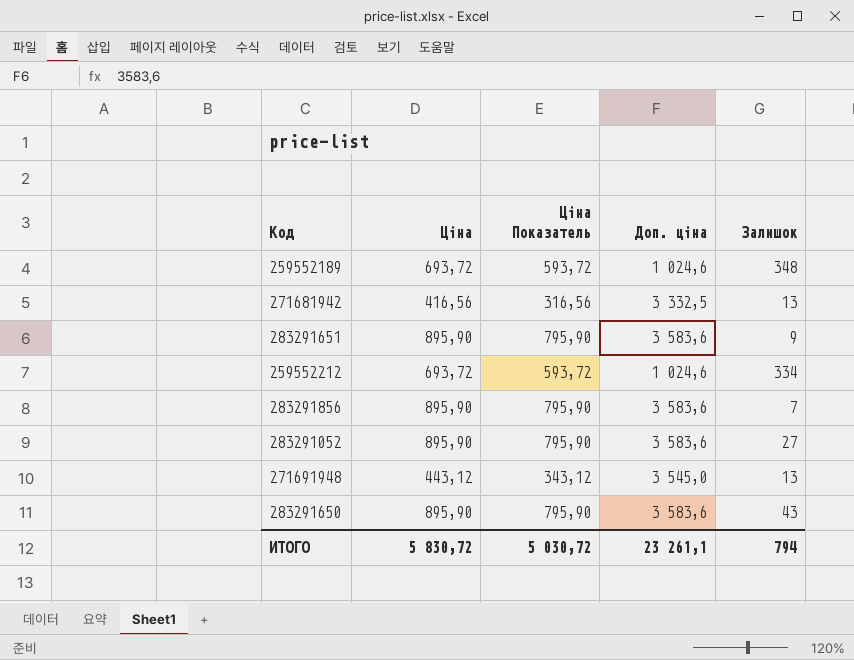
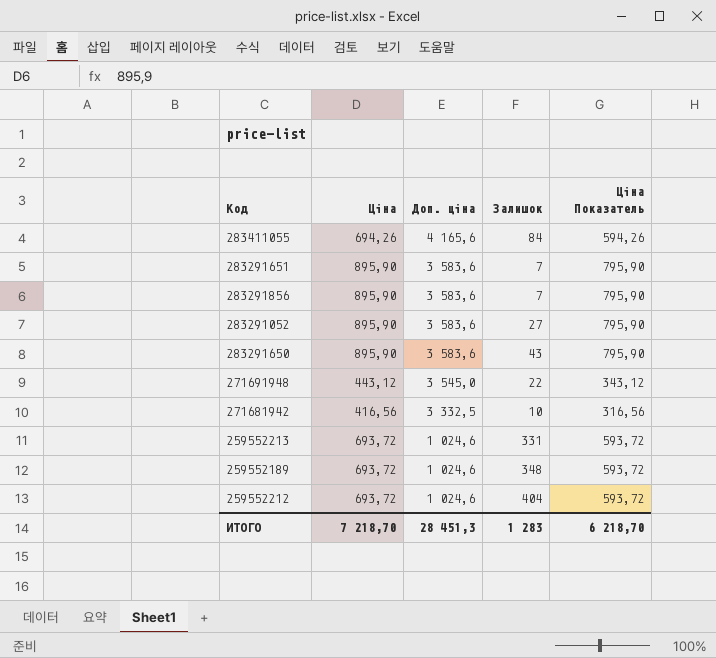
row order: none -> Доп. ціна descending
column Ціна Показатель | position: 3 -> 5
row 283411055: none -> 694,26 | 4 165,6 | 84 | 594,26
283291651 | Залишок: 9 -> 7
271691948 | Залишок: 13 -> 22
271681942 | Залишок: 13 -> 10
row 259552213: none -> 693,72 | 1 024,6 | 331 | 593,72
259552212 | Залишок: 334 -> 404
ИТОГО | Ціна: 5 830,72 -> 7 218,70
ИТОГО | Доп. ціна: 23 261,1 -> 28 451,3
ИТОГО | Залишок: 794 -> 1 283
ИТОГО | Ціна Показатель: 5 030,72 -> 6 218,70

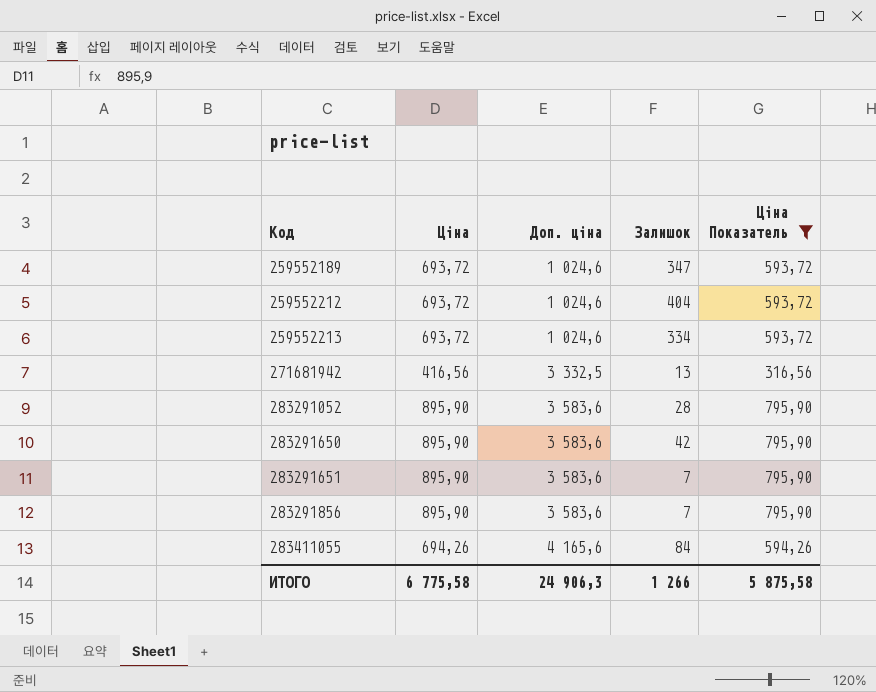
filter: none -> Ціна Показатель != 343,12
row order: Доп. ціна descending -> Код ascending
259552189 | Залишок: 348 -> 347
259552213 | Залишок: 331 -> 334
271681942 | Залишок: 10 -> 13
283291052 | Залишок: 27 -> 28
283291650 | Залишок: 43 -> 42
ИТОГО | Ціна: 7 218,70 -> 6 775,58
ИТОГО | Доп. ціна: 28 451,3 -> 24 906,3
ИТОГО | Залишок: 1 283 -> 1 266
ИТОГО | Ціна Показатель: 6 218,70 -> 5 875,58

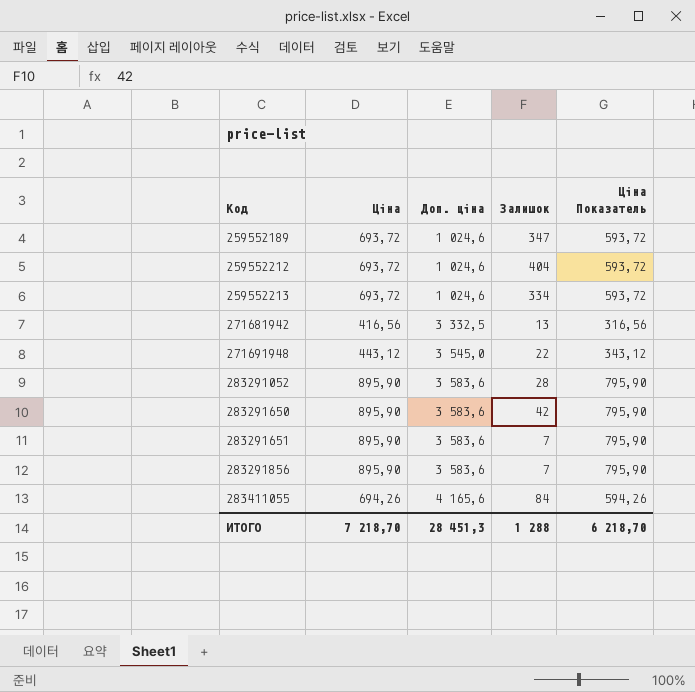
filter: Ціна Показатель != 343,12 -> none
ИТОГО | Ціна: 6 775,58 -> 7 218,70
ИТОГО | Доп. ціна: 24 906,3 -> 28 451,3
ИТОГО | Залишок: 1 266 -> 1 288
ИТОГО | Ціна Показатель: 5 875,58 -> 6 218,70

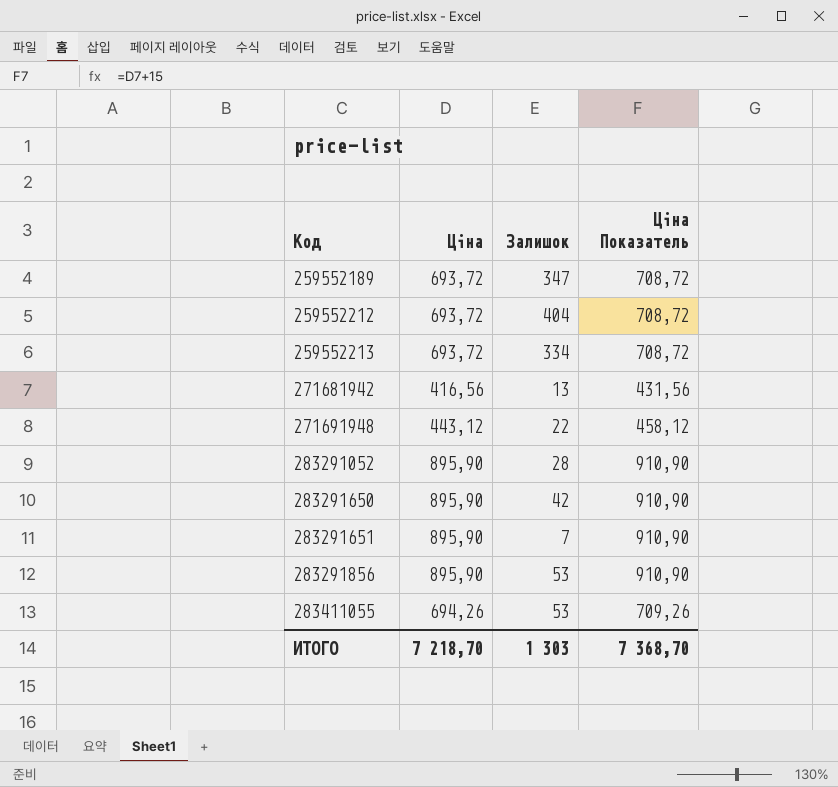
column Доп. ціна | position: 3 -> none
column Ціна Показатель | formula: [Ціна] - 100 -> [Ціна] + 15
283291856 | Залишок: 7 -> 53
283411055 | Залишок: 84 -> 53
ИТОГО | Залишок: 1 288 -> 1 303
ИТОГО | Ціна Показатель: 6 218,70 -> 7 368,70

